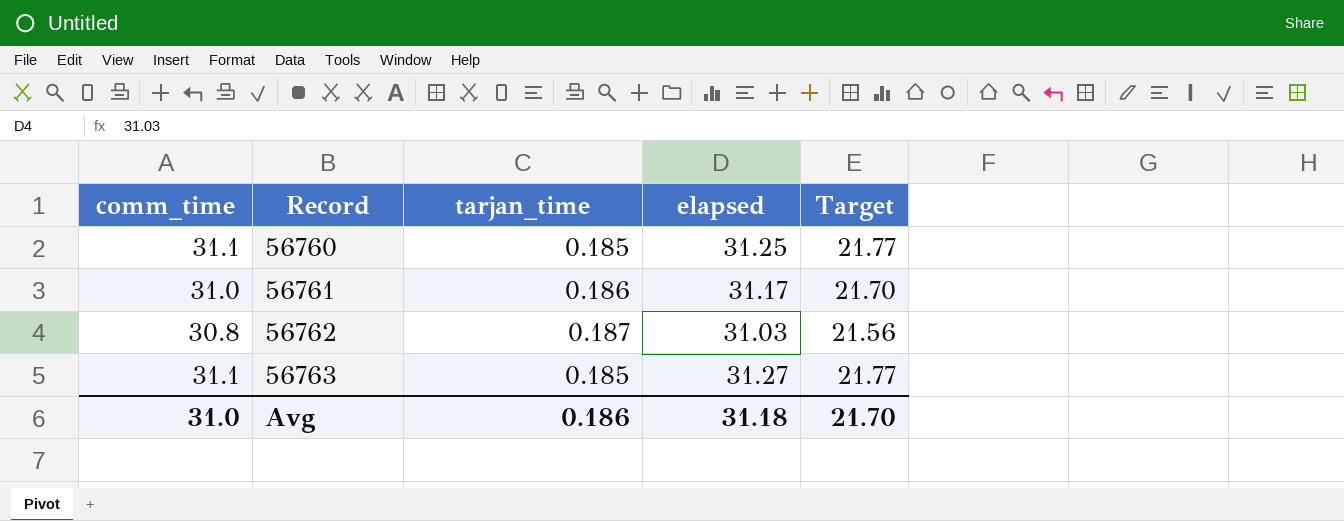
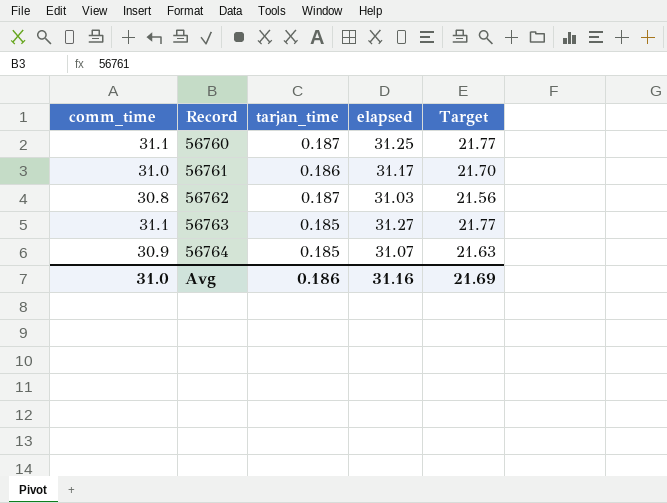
56760 | tarjan_time: 0.185 -> 0.187
row 56764: none -> 30.9 | 0.185 | 31.07 | 21.63
Avg | elapsed: 31.18 -> 31.16
Avg | Target: 21.70 -> 21.69

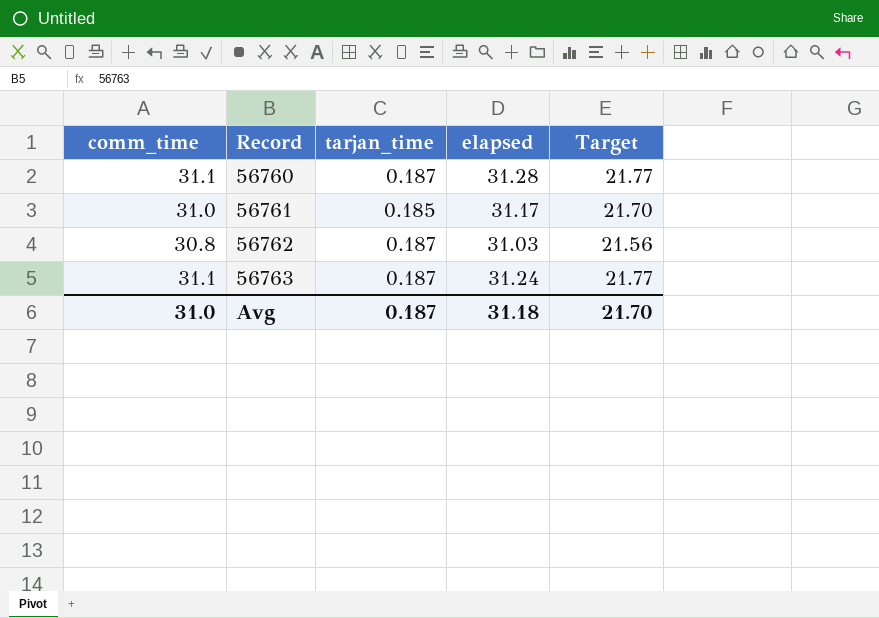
row 56764: 30.9 | 0.185 | 31.07 | 21.63 -> none
56760 | elapsed: 31.25 -> 31.28
56761 | tarjan_time: 0.186 -> 0.185
56763 | tarjan_time: 0.185 -> 0.187
56763 | elapsed: 31.27 -> 31.24
Avg | tarjan_time: 0.186 -> 0.187
Avg | elapsed: 31.16 -> 31.18
Avg | Target: 21.69 -> 21.70

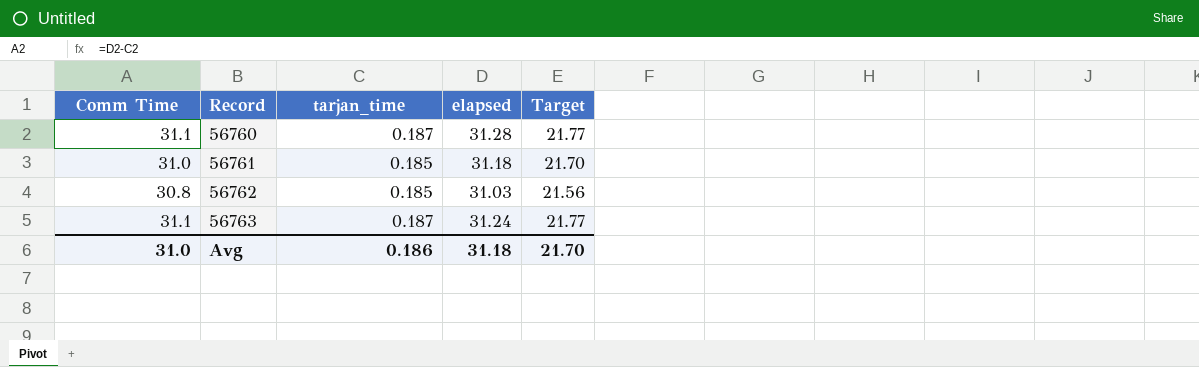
column name: comm_time -> Comm Time
56761 | elapsed: 31.17 -> 31.18
56762 | tarjan_time: 0.187 -> 0.185
Avg | tarjan_time: 0.187 -> 0.186

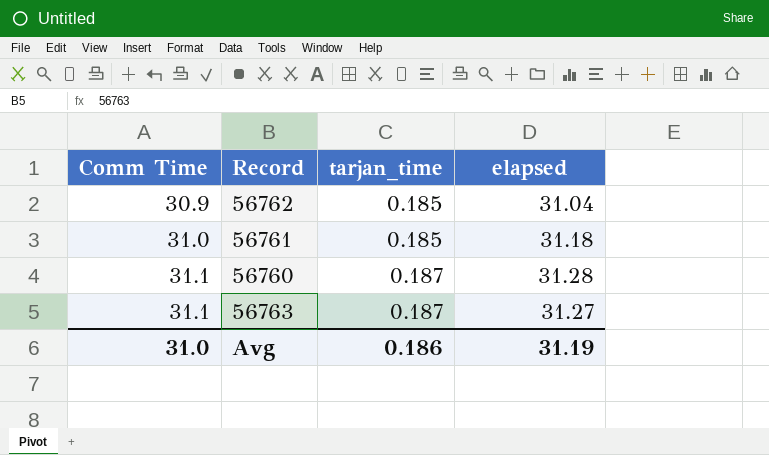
row order: Record ascending -> Comm Time ascending
column Target | formula: [Comm Time] * 0.7 -> none
56762 | Comm Time: 30.8 -> 30.9
56762 | elapsed: 31.03 -> 31.04
56763 | elapsed: 31.24 -> 31.27
Avg | elapsed: 31.18 -> 31.19

